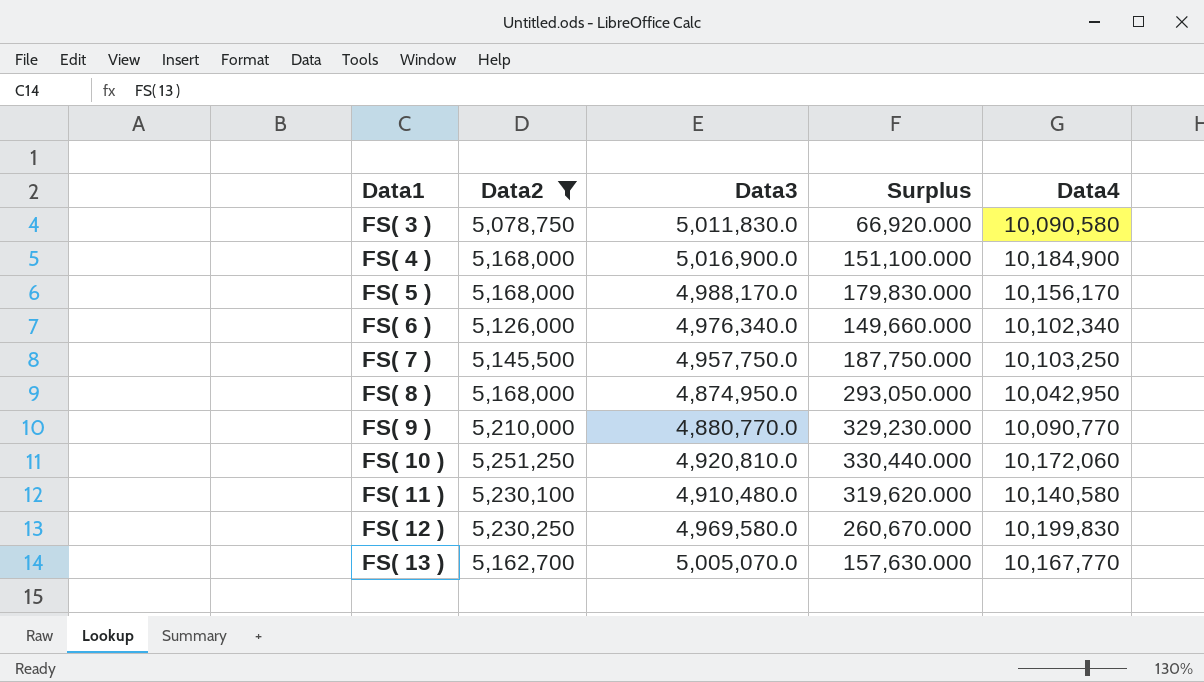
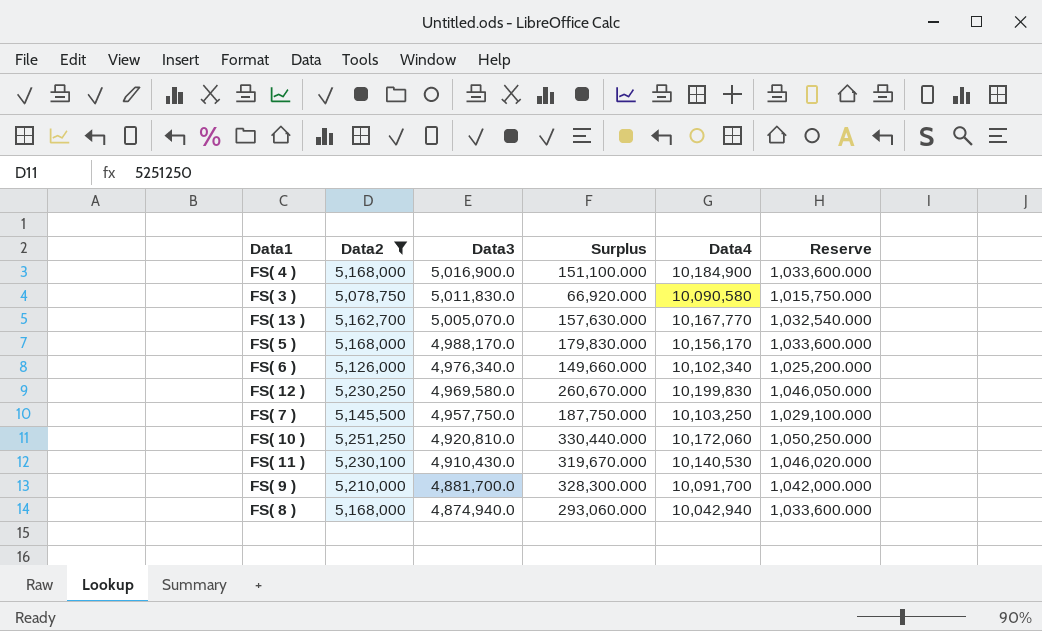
row order: Data1 ascending -> Data3 descending
column Reserve | formula: none -> [Data2] * 0.2
FS( 11 ) | Data3: 4,910,480.0 -> 4,910,430.0
FS( 11 ) | Surplus: 319,620.000 -> 319,670.000
FS( 11 ) | Data4: 10,140,580 -> 10,140,530
FS( 9 ) | Data3: 4,880,770.0 -> 4,881,700.0
FS( 9 ) | Surplus: 329,230.000 -> 328,300.000
FS( 9 ) | Data4: 10,090,770 -> 10,091,700
FS( 8 ) | Data3: 4,874,950.0 -> 4,874,940.0
FS( 8 ) | Surplus: 293,050.000 -> 293,060.000
FS( 8 ) | Data4: 10,042,950 -> 10,042,940

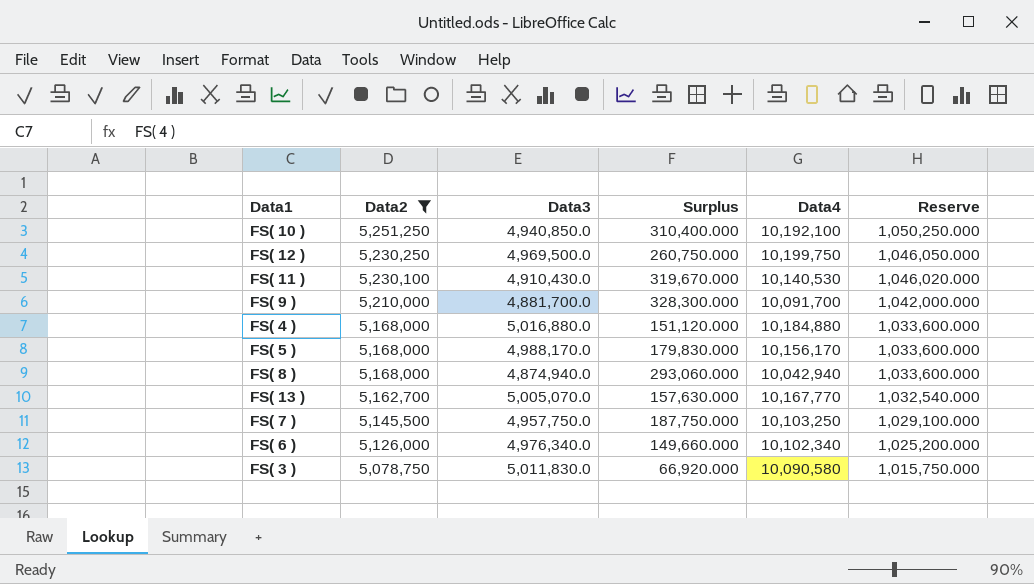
row order: Data3 descending -> Data2 descending
FS( 10 ) | Data3: 4,920,810.0 -> 4,940,850.0
FS( 10 ) | Surplus: 330,440.000 -> 310,400.000
FS( 10 ) | Data4: 10,172,060 -> 10,192,100
FS( 12 ) | Data3: 4,969,580.0 -> 4,969,500.0
FS( 12 ) | Surplus: 260,670.000 -> 260,750.000
FS( 12 ) | Data4: 10,199,830 -> 10,199,750
FS( 4 ) | Data3: 5,016,900.0 -> 5,016,880.0
FS( 4 ) | Surplus: 151,100.000 -> 151,120.000
FS( 4 ) | Data4: 10,184,900 -> 10,184,880

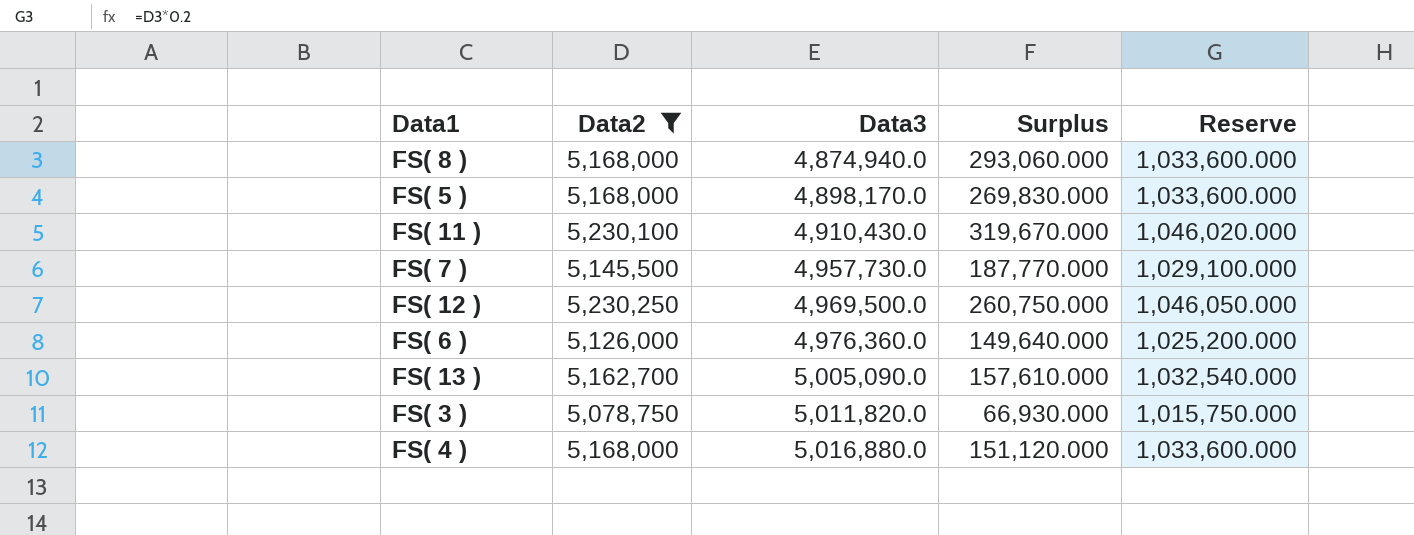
row order: Data2 descending -> Data3 ascending
column Data4 | formula: [Data2] + [Data3] -> none
row FS( 10 ): 5,251,250 | 4,940,850.0 | 310,400.000 | 10,192,100 | 1,050,250.000 -> none
row FS( 9 ): 5,210,000 | 4,881,700.0 | 328,300.000 | 10,091,700 | 1,042,000.000 -> none
FS( 5 ) | Data3: 4,988,170.0 -> 4,898,170.0
FS( 5 ) | Surplus: 179,830.000 -> 269,830.000
FS( 7 ) | Data3: 4,957,750.0 -> 4,957,730.0
FS( 7 ) | Surplus: 187,750.000 -> 187,770.000
FS( 6 ) | Data3: 4,976,340.0 -> 4,976,360.0
FS( 6 ) | Surplus: 149,660.000 -> 149,640.000
FS( 13 ) | Data3: 5,005,070.0 -> 5,005,090.0
FS( 13 ) | Surplus: 157,630.000 -> 157,610.000
FS( 3 ) | Data3: 5,011,830.0 -> 5,011,820.0
FS( 3 ) | Surplus: 66,920.000 -> 66,930.000

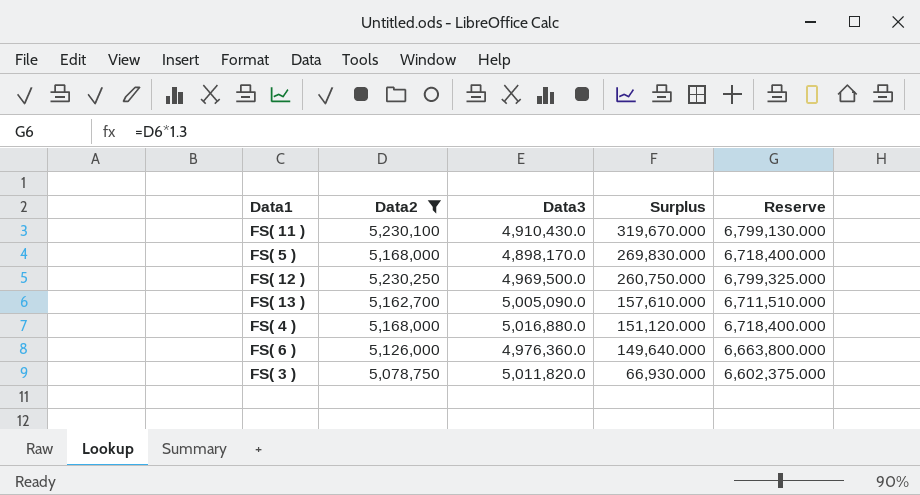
row order: Data3 ascending -> Surplus descending
column Reserve | formula: [Data2] * 0.2 -> [Data2] * 1.3
row FS( 8 ): 5,168,000 | 4,874,940.0 | 293,060.000 | 1,033,600.000 -> none
row FS( 7 ): 5,145,500 | 4,957,730.0 | 187,770.000 | 1,029,100.000 -> none

